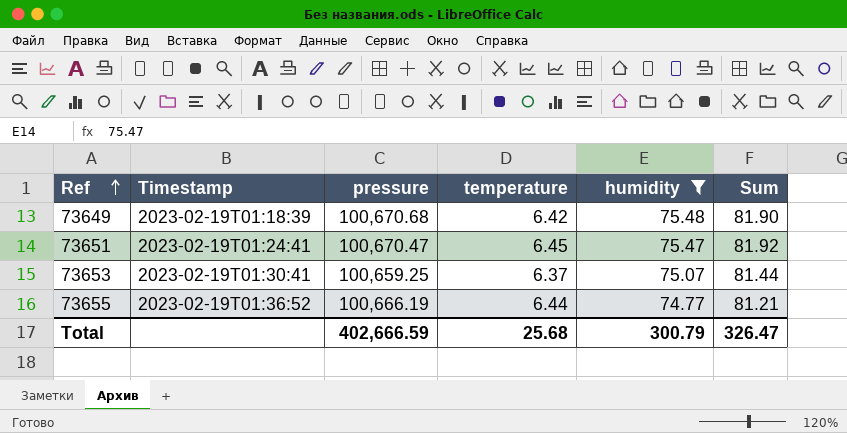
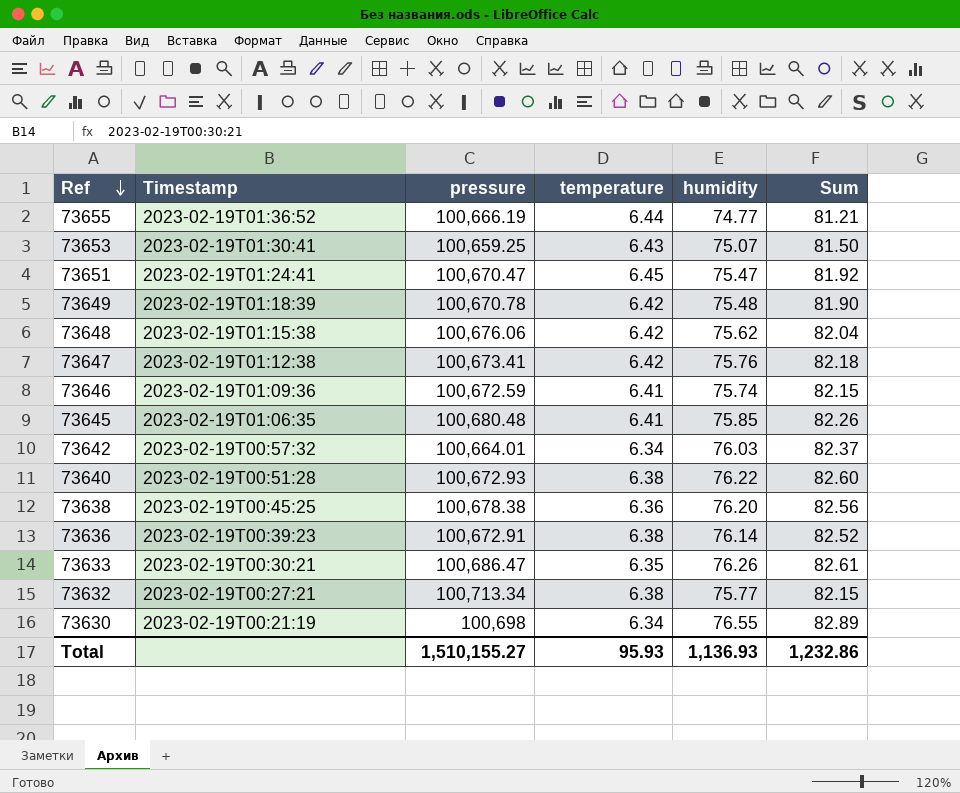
filter: humidity <= 75.48 -> none
row order: Ref ascending -> Ref descending
73653 | temperature: 6.37 -> 6.43
73653 | Sum: 81.44 -> 81.50
73649 | pressure: 100,670.68 -> 100,670.78
Total | pressure: 402,666.59 -> 1,510,155.27
Total | temperature: 25.68 -> 95.93
Total | humidity: 300.79 -> 1,136.93
Total | Sum: 326.47 -> 1,232.86

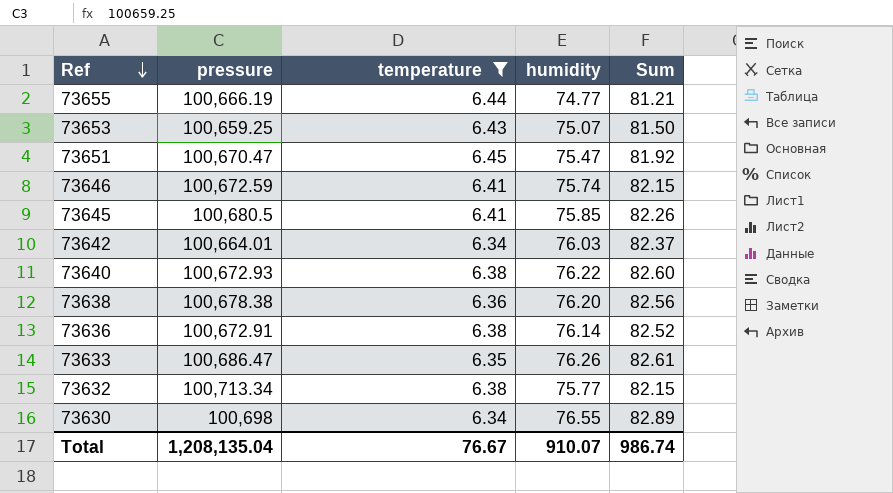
filter: none -> temperature != 6.42
column Timestamp | position: 2 -> none
73645 | pressure: 100,680.48 -> 100,680.5
Total | pressure: 1,510,155.27 -> 1,208,135.04
Total | temperature: 95.93 -> 76.67
Total | humidity: 1,136.93 -> 910.07
Total | Sum: 1,232.86 -> 986.74

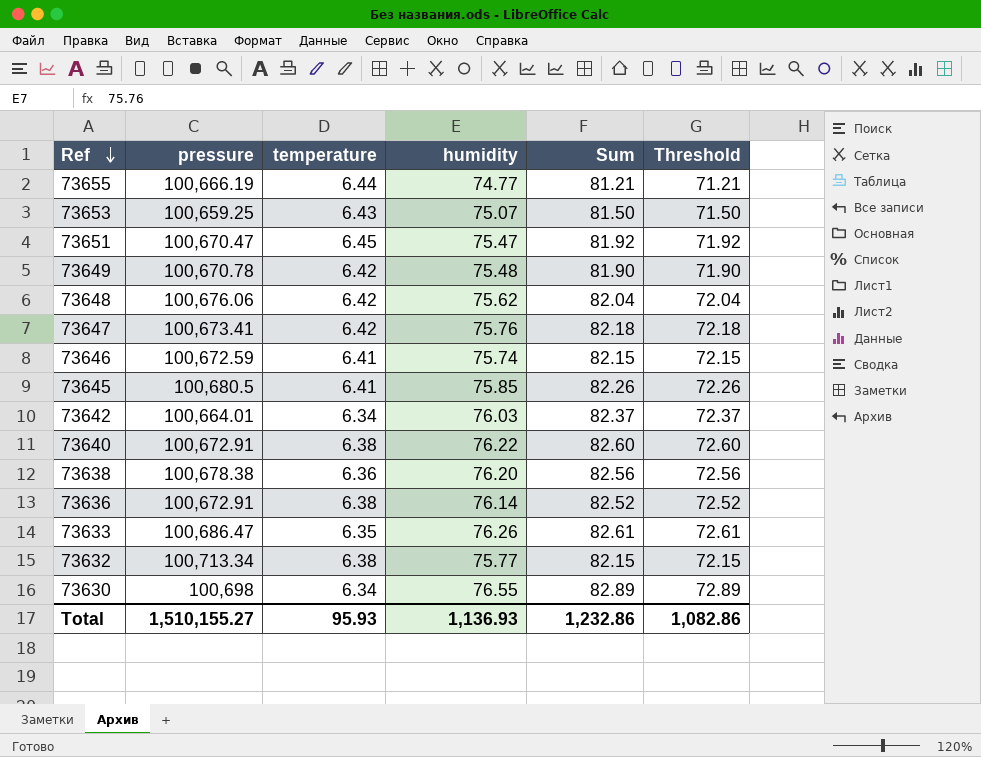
filter: temperature != 6.42 -> none
column Threshold | formula: none -> [Sum] - 10
73640 | pressure: 100,672.93 -> 100,672.91
Total | pressure: 1,208,135.04 -> 1,510,155.27
Total | temperature: 76.67 -> 95.93
Total | humidity: 910.07 -> 1,136.93
Total | Sum: 986.74 -> 1,232.86

